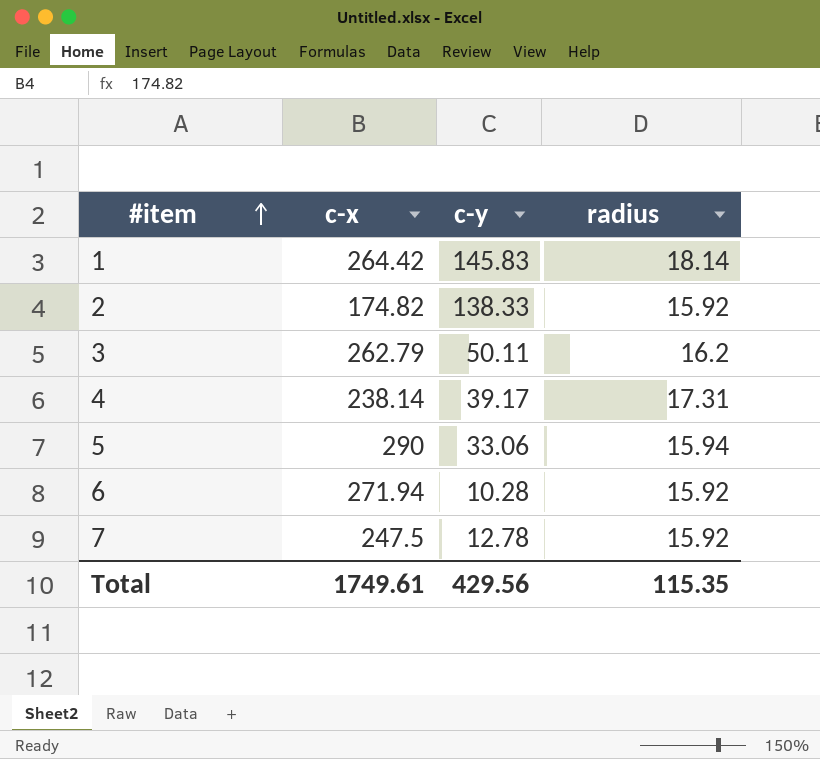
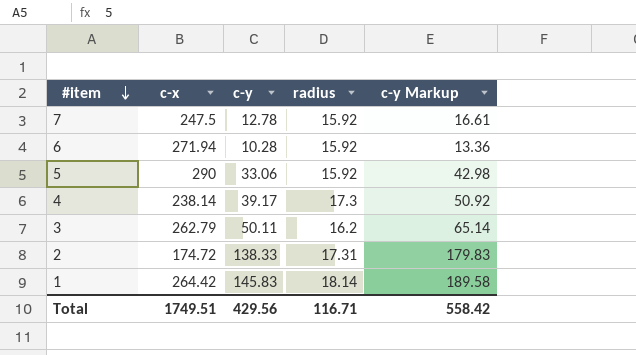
row order: #item ascending -> #item descending
column c-y Markup | formula: none -> [c-y] * 1.3
5 | radius: 15.94 -> 15.92
4 | radius: 17.31 -> 17.3
2 | c-x: 174.82 -> 174.72
2 | radius: 15.92 -> 17.31
Total | c-x: 1749.61 -> 1749.51
Total | radius: 115.35 -> 116.71

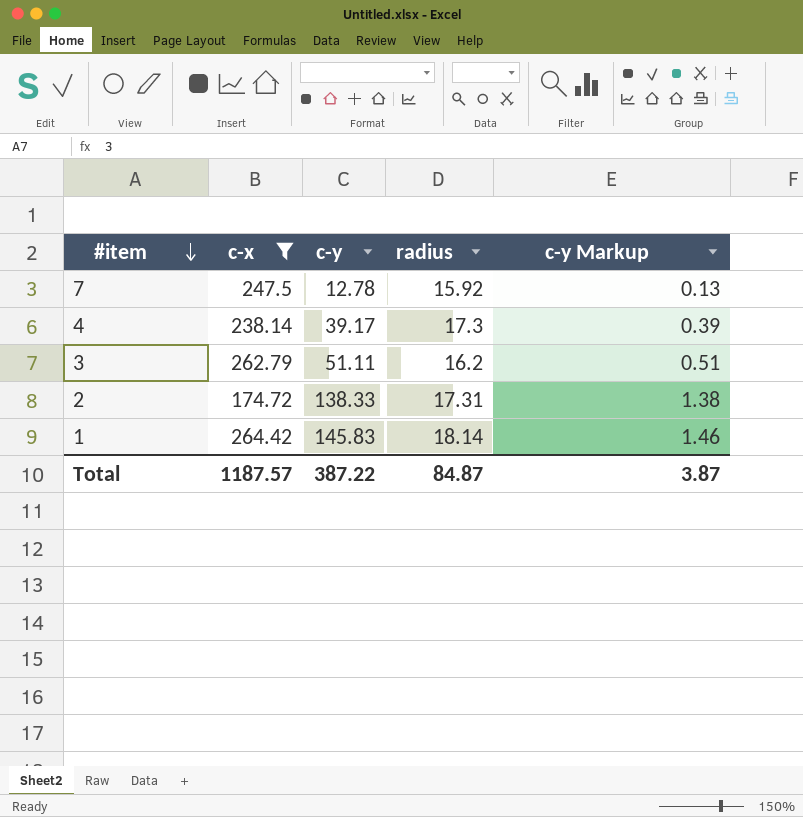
filter: none -> c-x <= 264.42
column c-y Markup | formula: [c-y] * 1.3 -> [c-y] * 0.01
3 | c-y: 50.11 -> 51.11
Total | c-x: 1749.51 -> 1187.57
Total | c-y: 429.56 -> 387.22
Total | radius: 116.71 -> 84.87
Total | c-y Markup: 558.42 -> 3.87

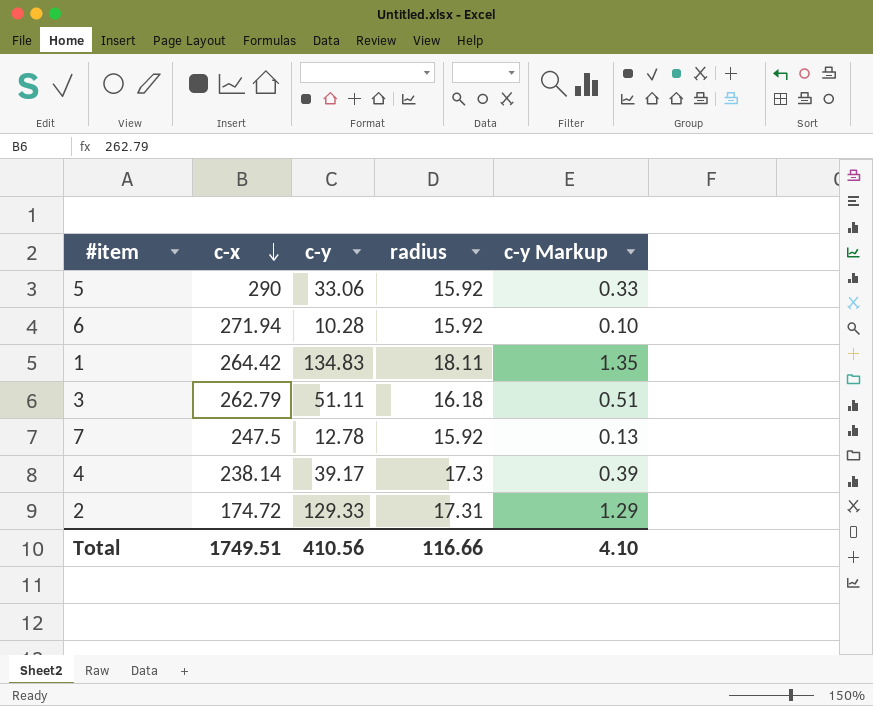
filter: c-x <= 264.42 -> none
row order: #item descending -> c-x descending
1 | c-y: 145.83 -> 134.83
1 | radius: 18.14 -> 18.11
1 | c-y Markup: 1.46 -> 1.35
3 | radius: 16.2 -> 16.18
2 | c-y: 138.33 -> 129.33
2 | c-y Markup: 1.38 -> 1.29
Total | c-x: 1187.57 -> 1749.51
Total | c-y: 387.22 -> 410.56
Total | radius: 84.87 -> 116.66
Total | c-y Markup: 3.87 -> 4.10

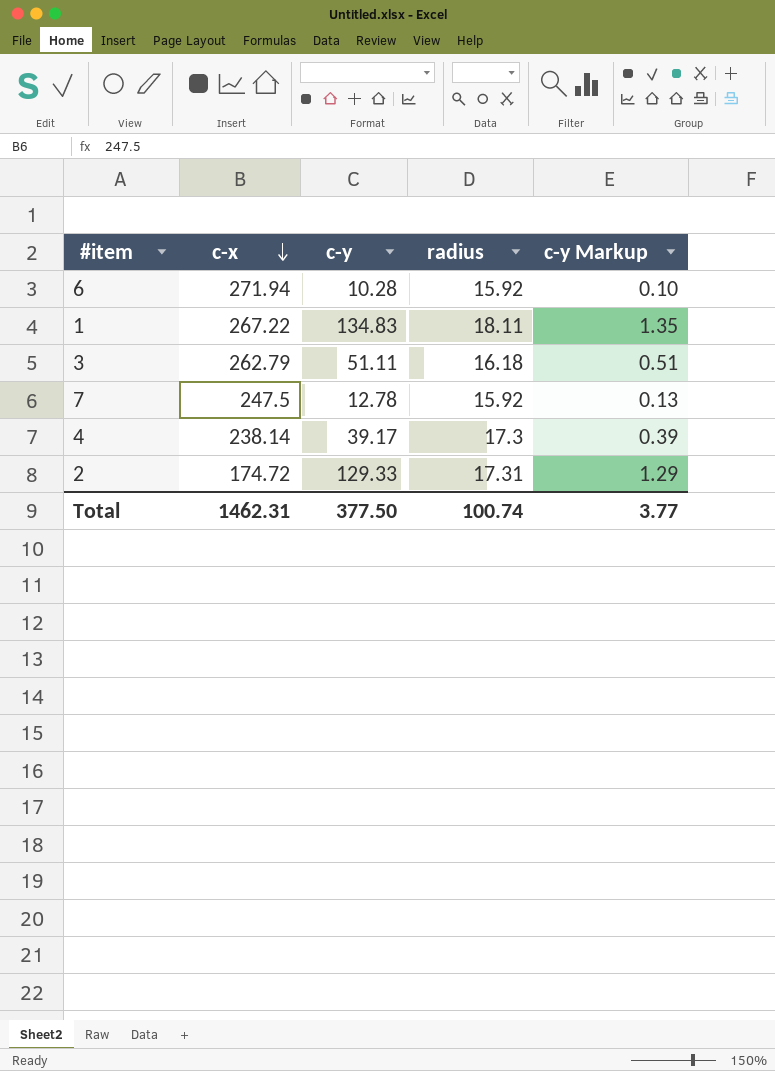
row 5: 290 | 33.06 | 15.92 | 0.33 -> none
1 | c-x: 264.42 -> 267.22
Total | c-x: 1749.51 -> 1462.31
Total | c-y: 410.56 -> 377.50
Total | radius: 116.66 -> 100.74
Total | c-y Markup: 4.10 -> 3.77

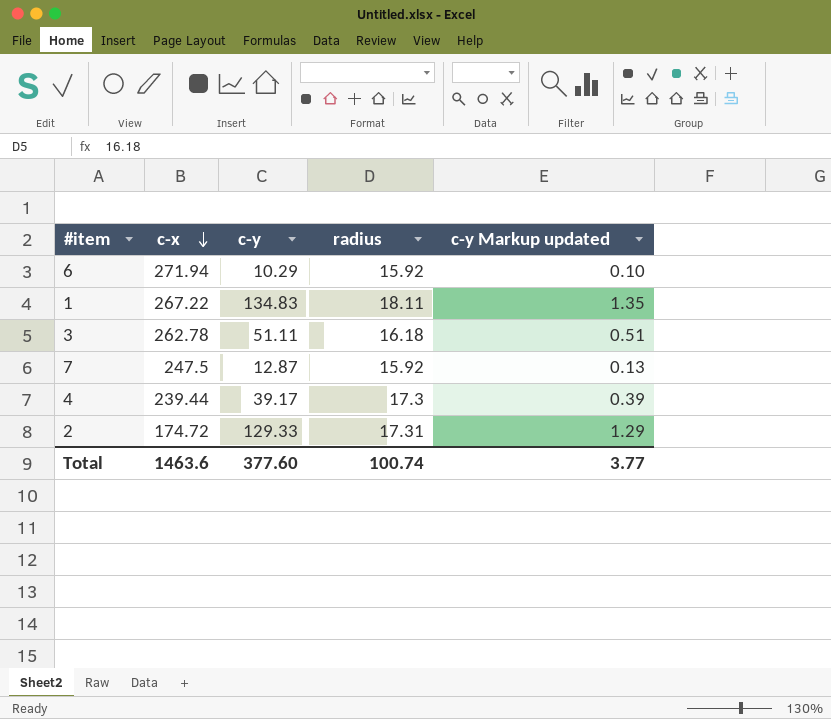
column name: c-y Markup -> c-y Markup updated
6 | c-y: 10.28 -> 10.29
3 | c-x: 262.79 -> 262.78
7 | c-y: 12.78 -> 12.87
4 | c-x: 238.14 -> 239.44
Total | c-x: 1462.31 -> 1463.6
Total | c-y: 377.50 -> 377.60

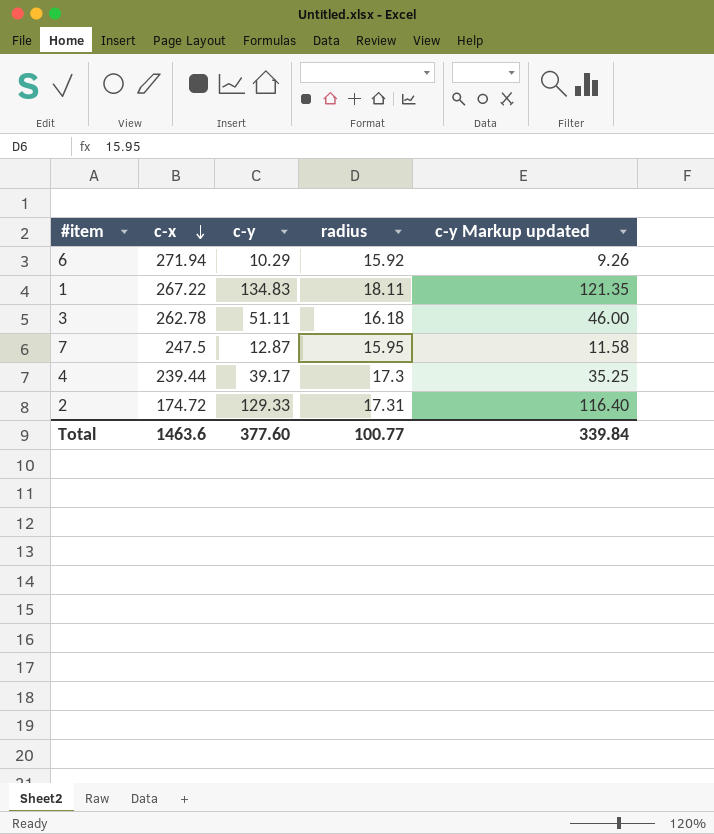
column c-y Markup updated | formula: [c-y] * 0.01 -> [c-y] * 0.9
7 | radius: 15.92 -> 15.95
Total | radius: 100.74 -> 100.77
Total | c-y Markup updated: 3.77 -> 339.84

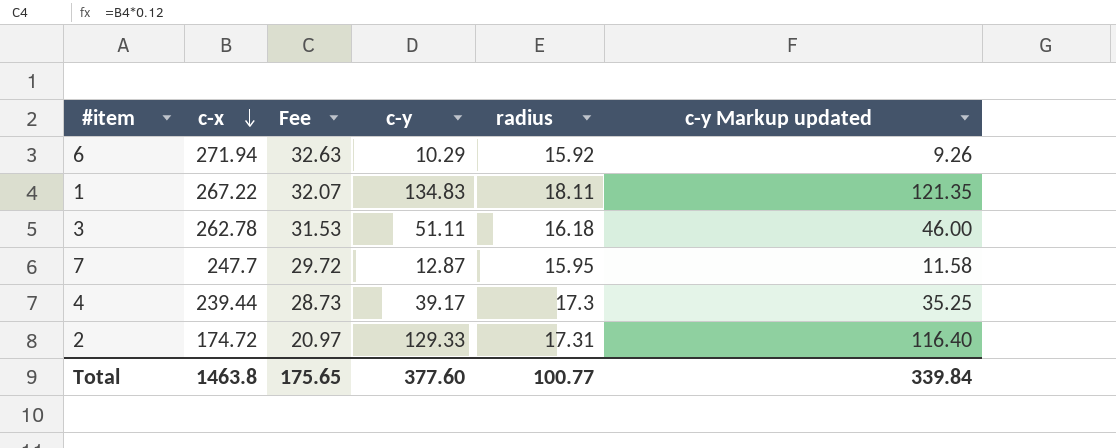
column Fee | formula: none -> [c-x] * 0.12
7 | c-x: 247.5 -> 247.7
Total | c-x: 1463.6 -> 1463.8

